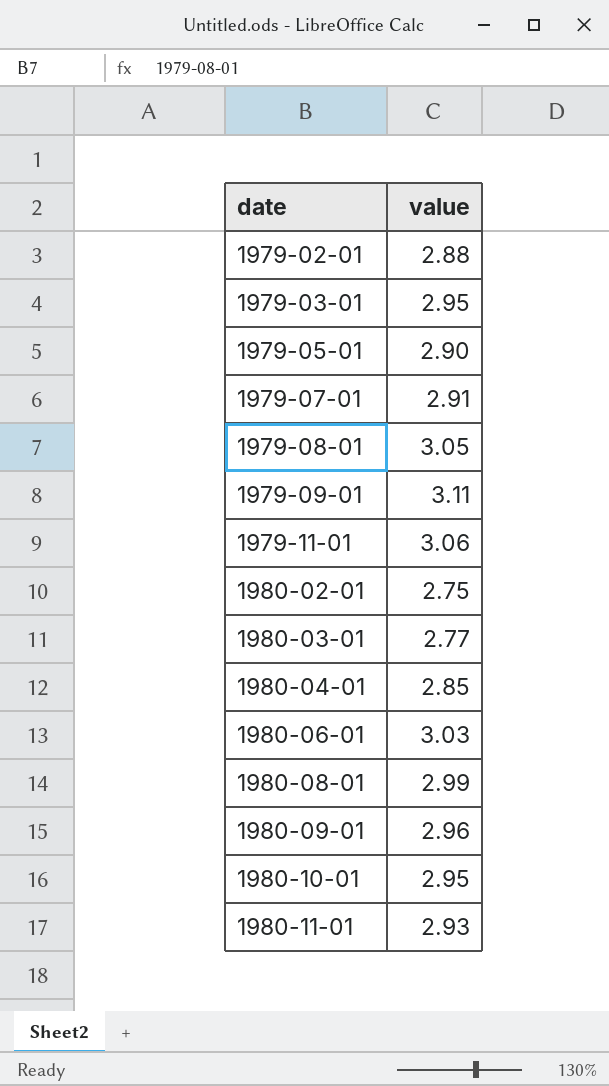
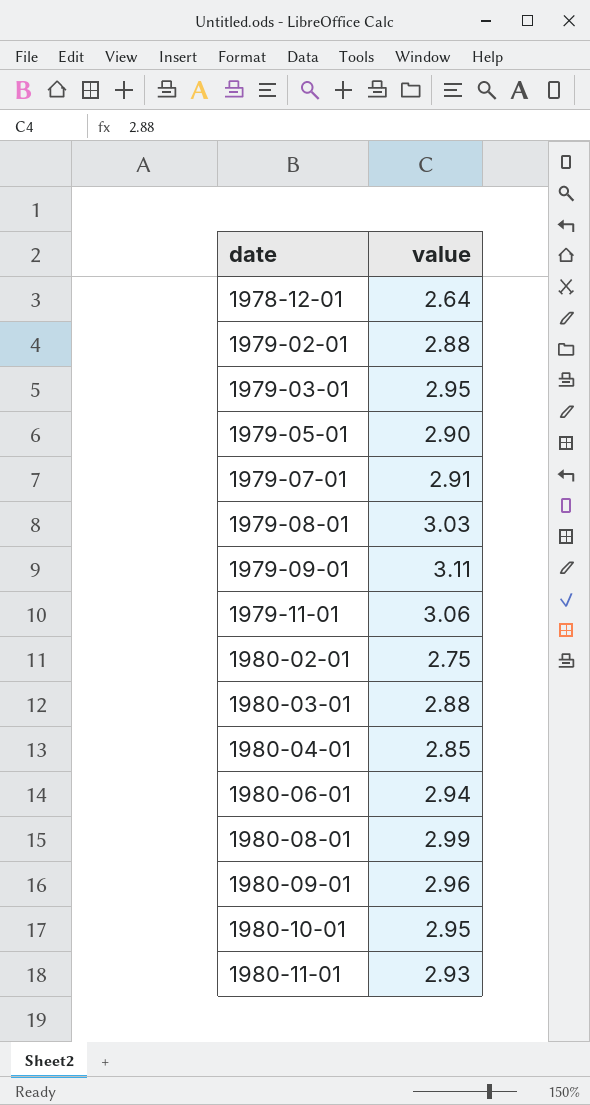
row 1978-12-01: none -> 2.64
1979-08-01 | value: 3.05 -> 3.03
1980-03-01 | value: 2.77 -> 2.88
1980-06-01 | value: 3.03 -> 2.94

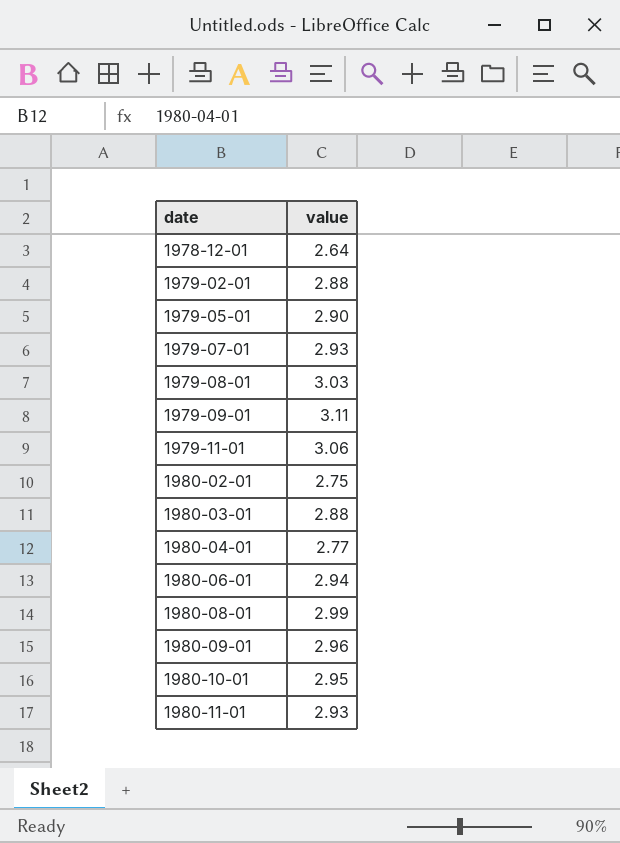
row 1979-03-01: 2.95 -> none
1979-07-01 | value: 2.91 -> 2.93
1980-04-01 | value: 2.85 -> 2.77

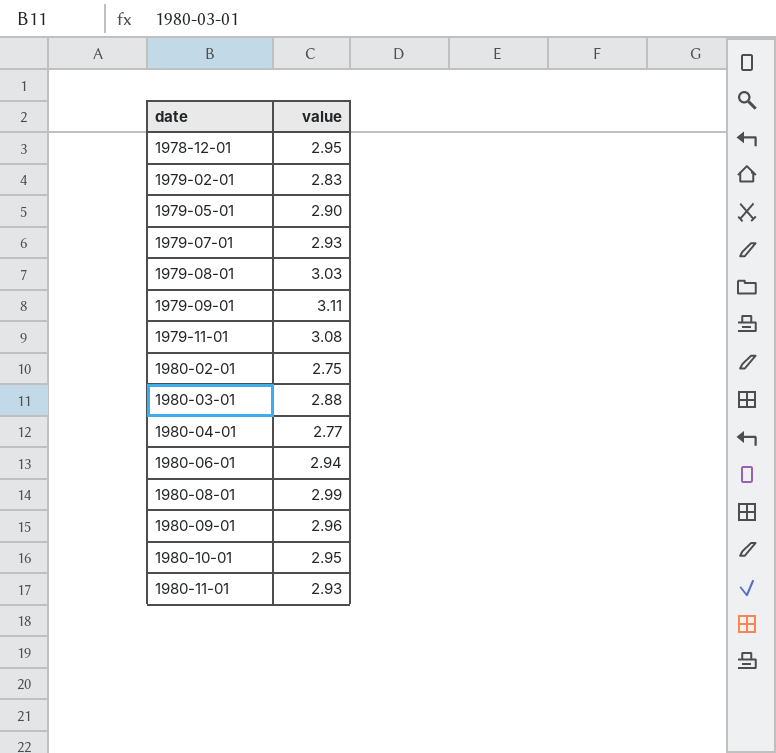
1978-12-01 | value: 2.64 -> 2.95
1979-02-01 | value: 2.88 -> 2.83
1979-11-01 | value: 3.06 -> 3.08

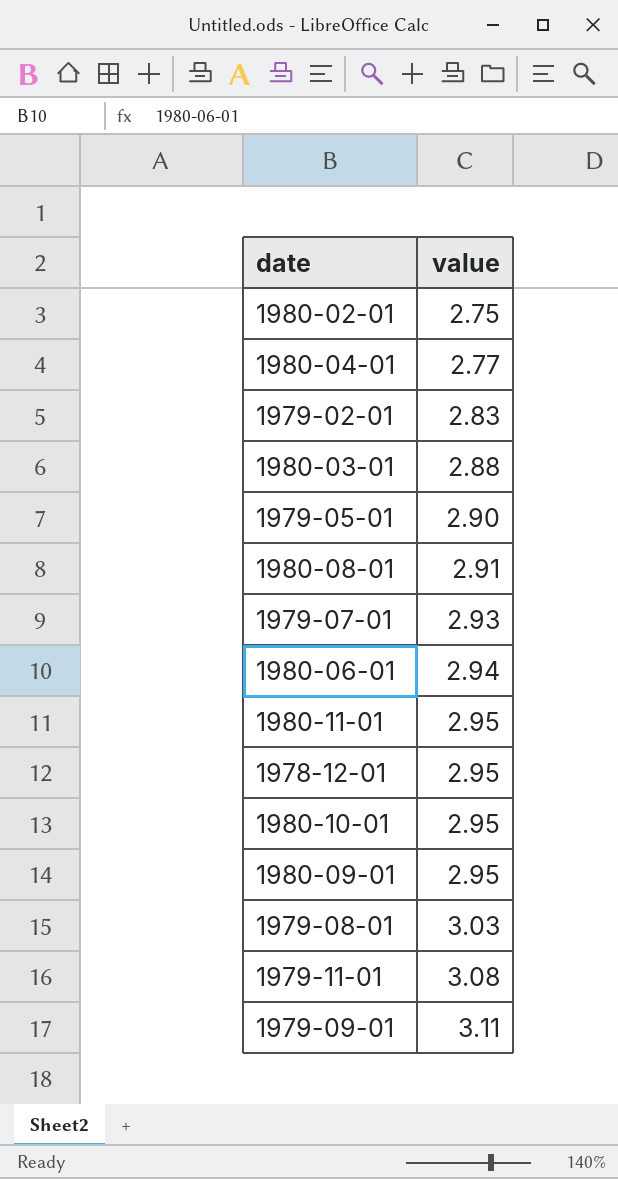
row order: date ascending -> value ascending
1980-08-01 | value: 2.99 -> 2.91
1980-11-01 | value: 2.93 -> 2.95
1980-09-01 | value: 2.96 -> 2.95

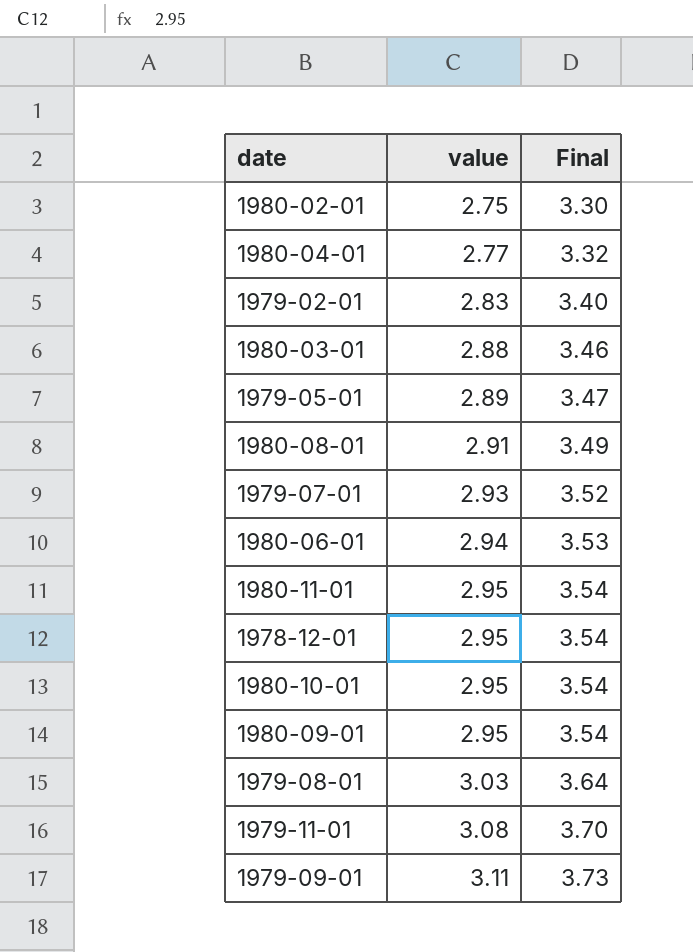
column Final | formula: none -> [value] * 1.2
1979-05-01 | value: 2.90 -> 2.89

